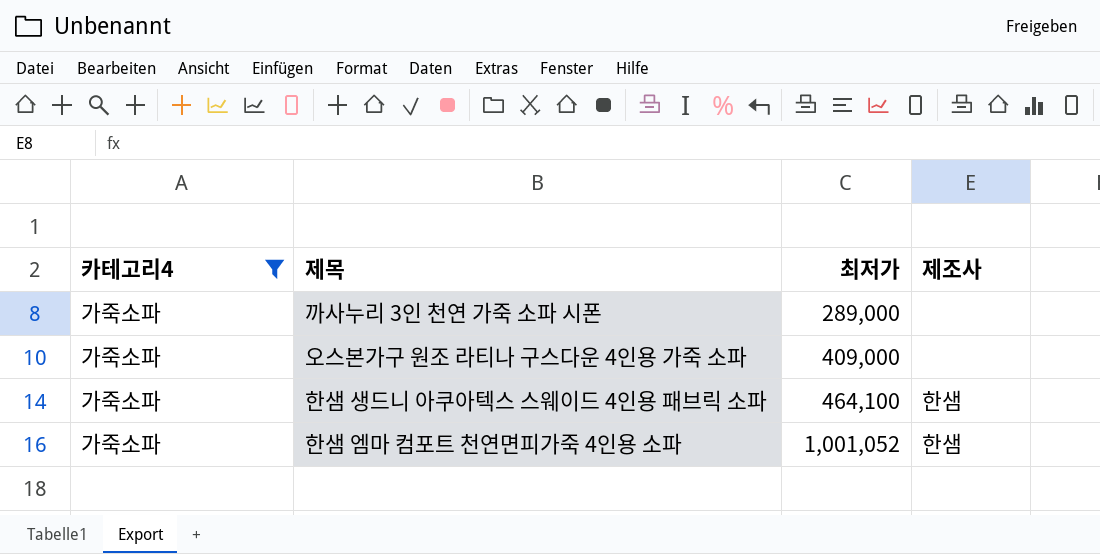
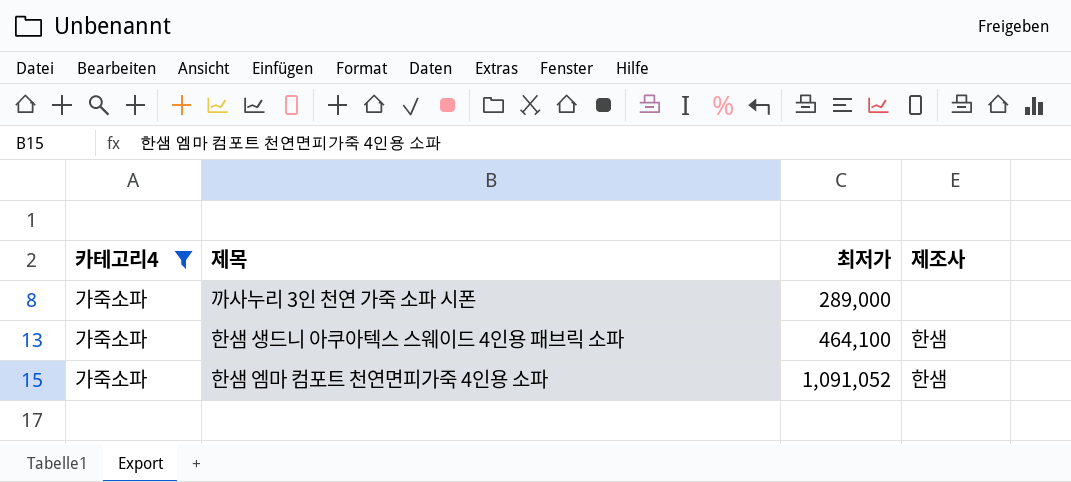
row 오스본가구 원조 라티나 구스다운 4인용 가죽 소파: 가죽소파 | 409,000 | none -> none
한샘 엠마 컴포트 천연면피가죽 4인용 소파 | 최저가: 1,001,052 -> 1,091,052

